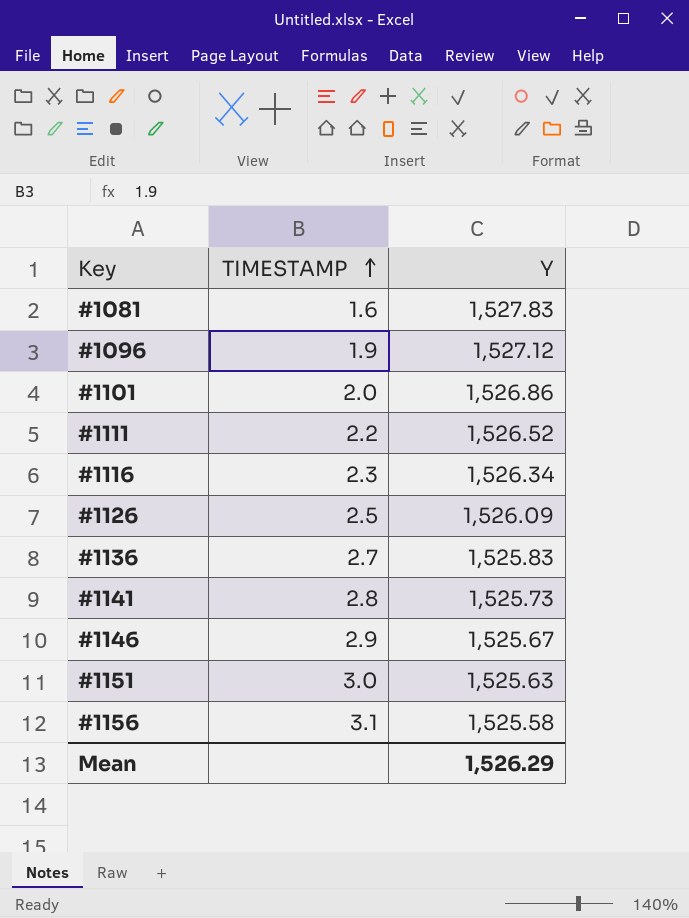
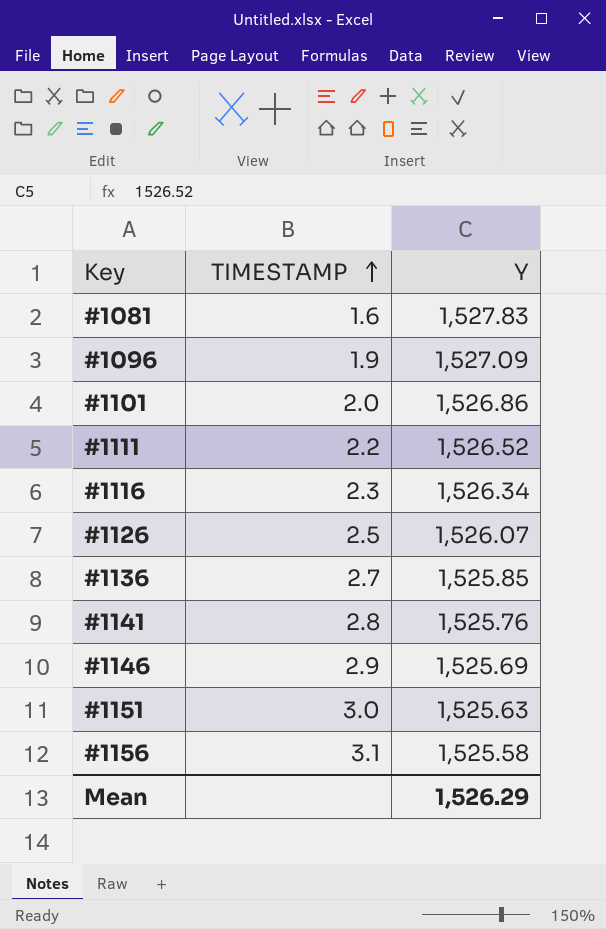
#1096 | Y: 1,527.12 -> 1,527.09
#1126 | Y: 1,526.09 -> 1,526.07
#1136 | Y: 1,525.83 -> 1,525.85
#1141 | Y: 1,525.73 -> 1,525.76
#1146 | Y: 1,525.67 -> 1,525.69

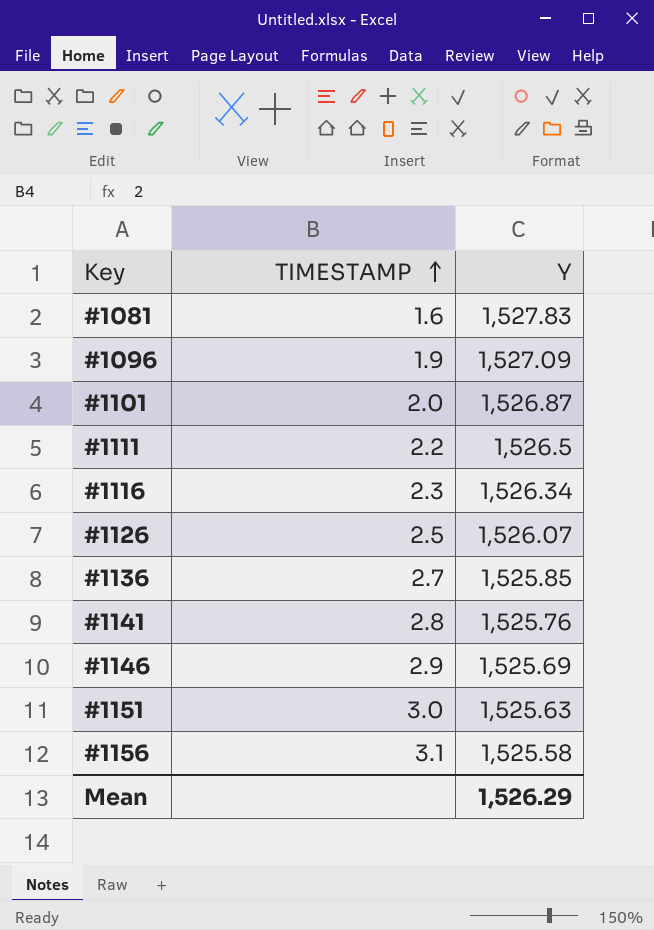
#1101 | Y: 1,526.86 -> 1,526.87
#1111 | Y: 1,526.52 -> 1,526.5

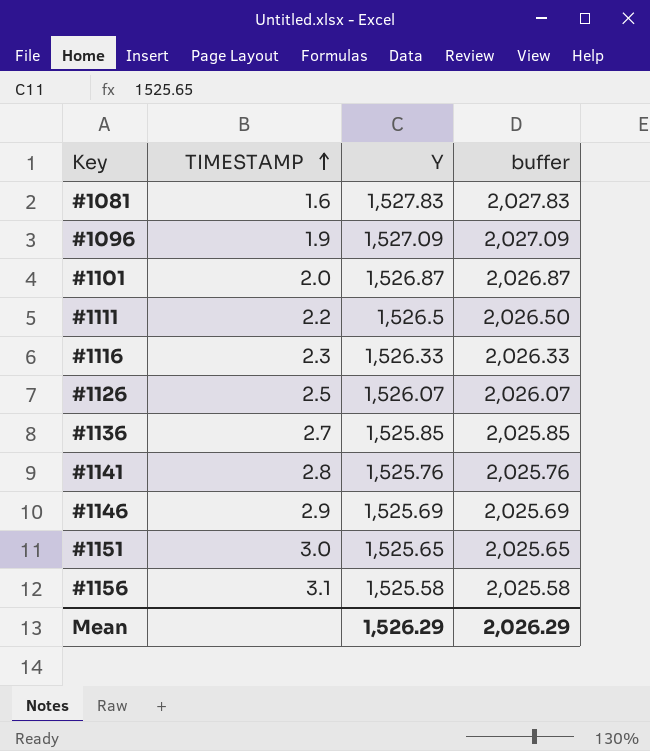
column buffer | formula: none -> [Y] + 500
#1116 | Y: 1,526.34 -> 1,526.33
#1151 | Y: 1,525.63 -> 1,525.65

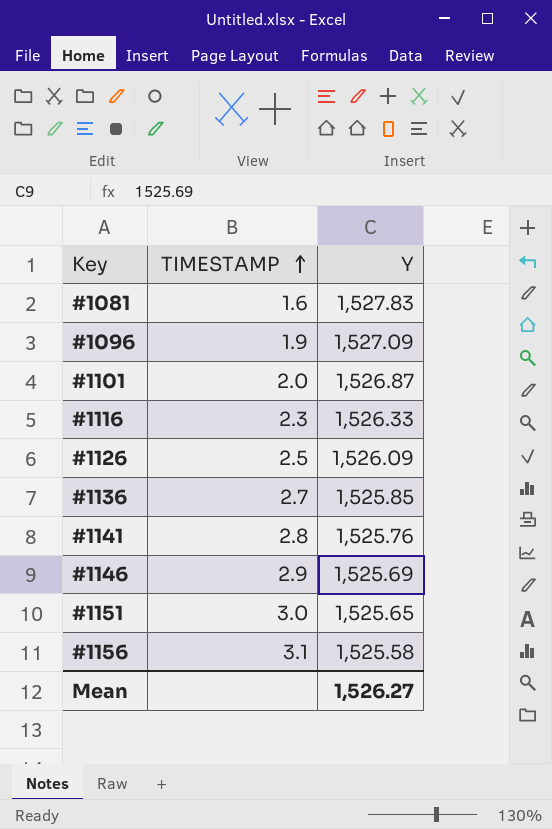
column buffer | formula: [Y] + 500 -> none
row #1111: 2.2 | 1,526.5 | 2,026.50 -> none
#1126 | Y: 1,526.07 -> 1,526.09
Mean | Y: 1,526.29 -> 1,526.27

